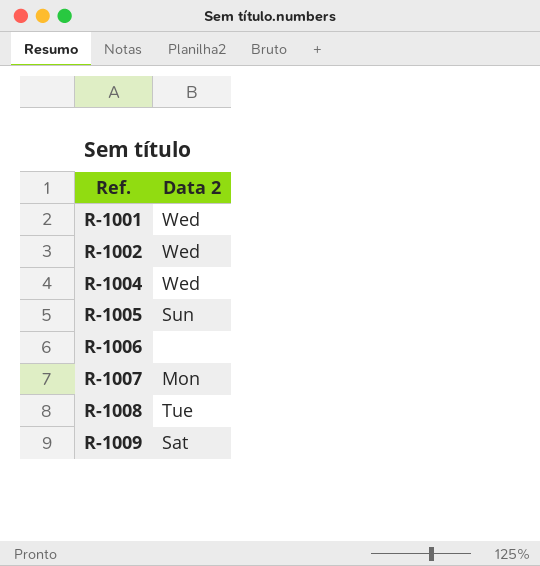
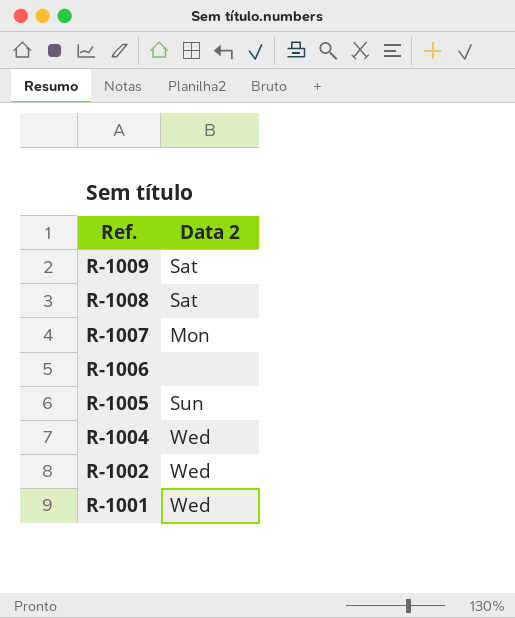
row order: Ref. ascending -> Ref. descending
R-1008 | Data 2: Tue -> Sat

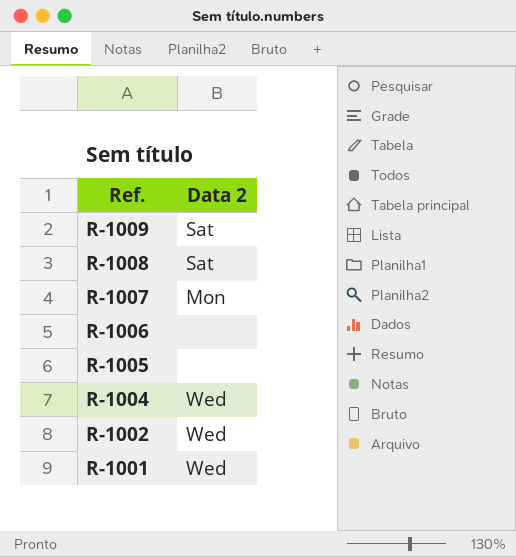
R-1005 | Data 2: Sun -> none

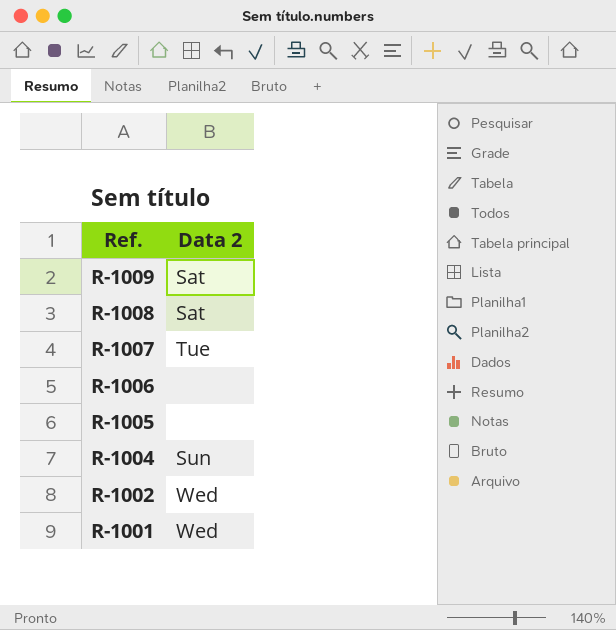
R-1007 | Data 2: Mon -> Tue
R-1004 | Data 2: Wed -> Sun

